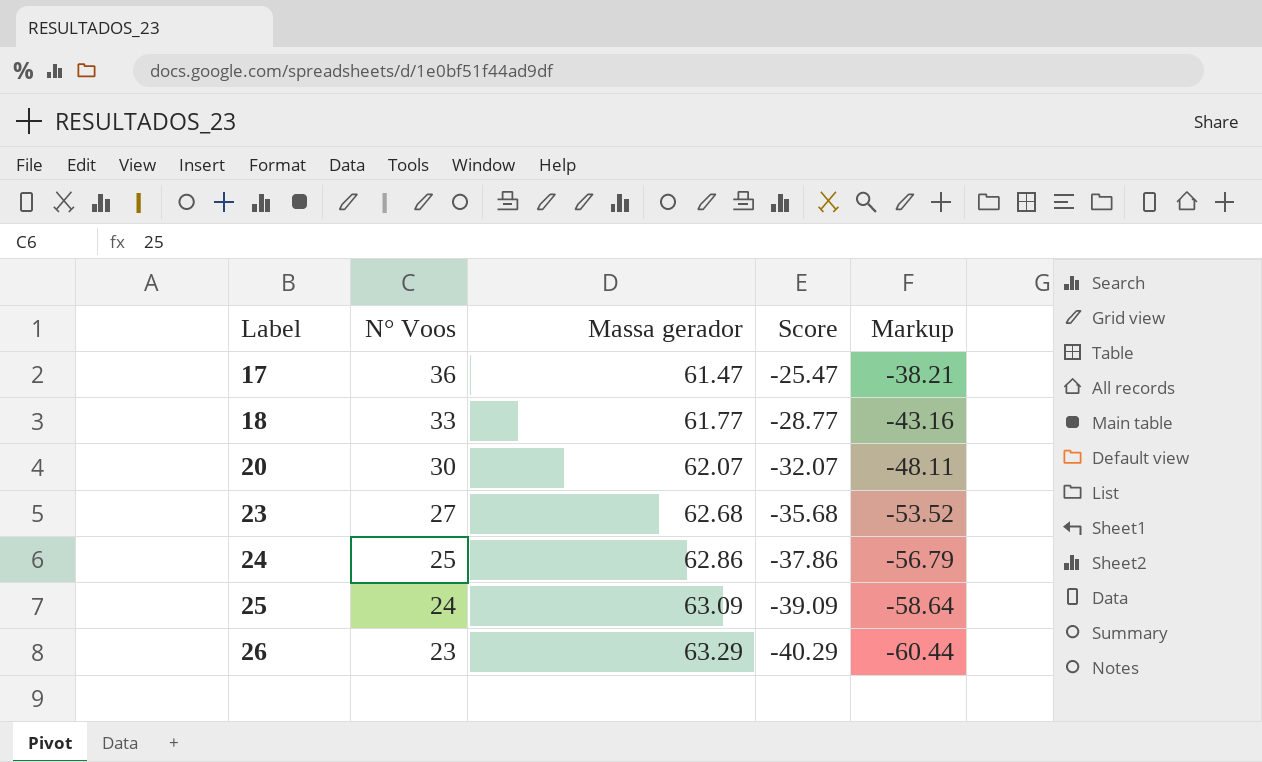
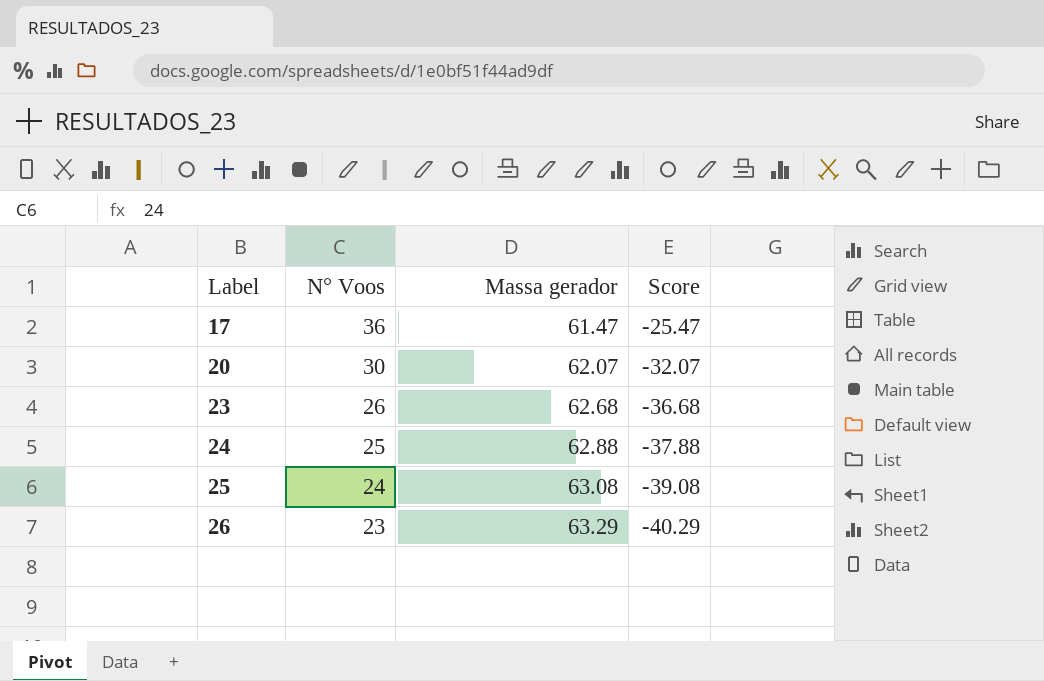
column Markup | formula: [Score] * 1.5 -> none
row 18: 33 | 61.77 | -28.77 | -43.16 -> none
23 | N° Voos: 27 -> 26
23 | Score: -35.68 -> -36.68
24 | Massa gerador: 62.86 -> 62.88
24 | Score: -37.86 -> -37.88
25 | Massa gerador: 63.09 -> 63.08
25 | Score: -39.09 -> -39.08

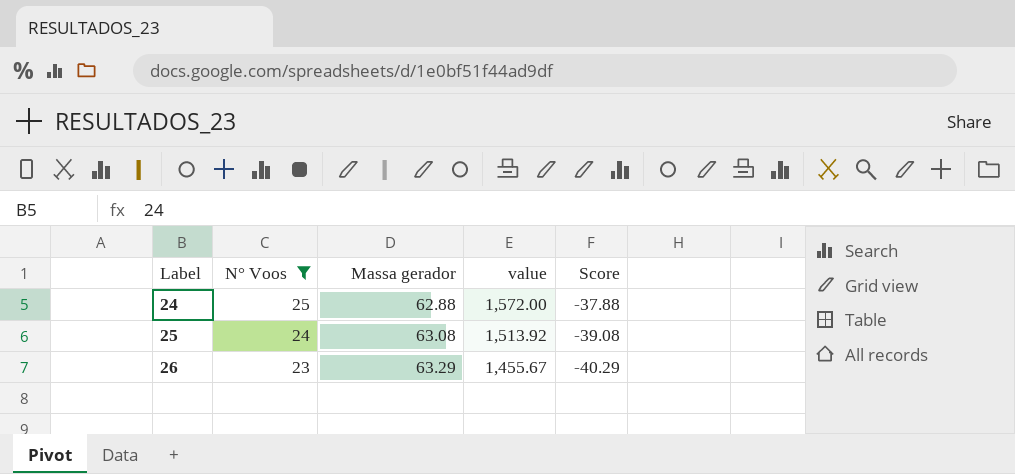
filter: none -> N° Voos <= 25
column value | formula: none -> [N° Voos] * [Massa gerador]

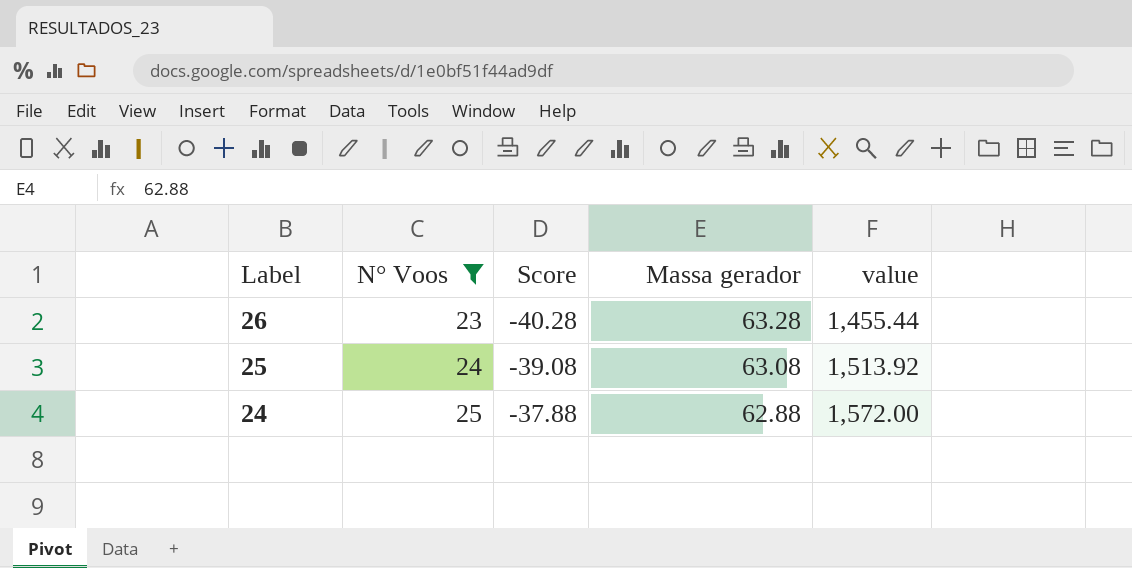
row order: Label ascending -> Label descending
column Score | position: 5 -> 3
26 | Score: -40.29 -> -40.28
26 | Massa gerador: 63.29 -> 63.28
26 | value: 1,455.67 -> 1,455.44

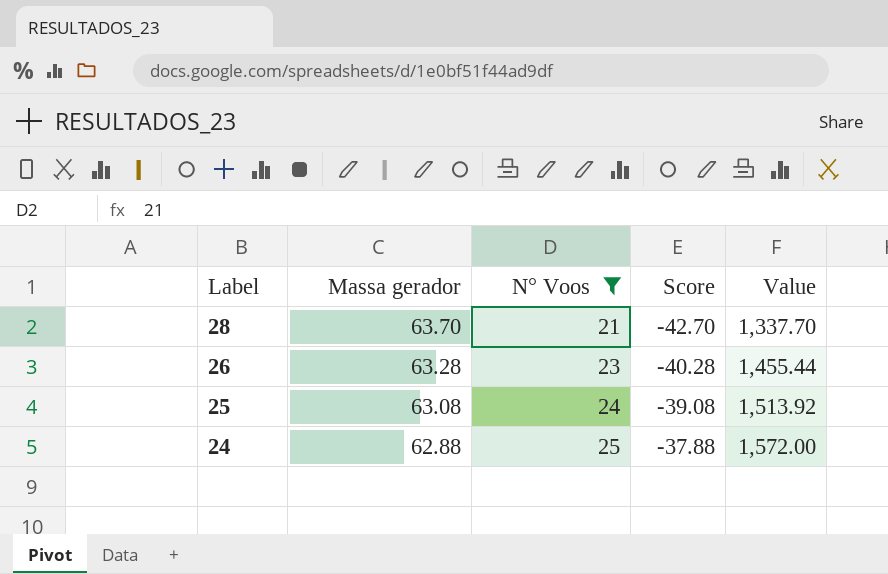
column Massa gerador | position: 4 -> 2
column name: value -> Value
row 28: none -> 63.70 | 21 | -42.70 | 1,337.70

